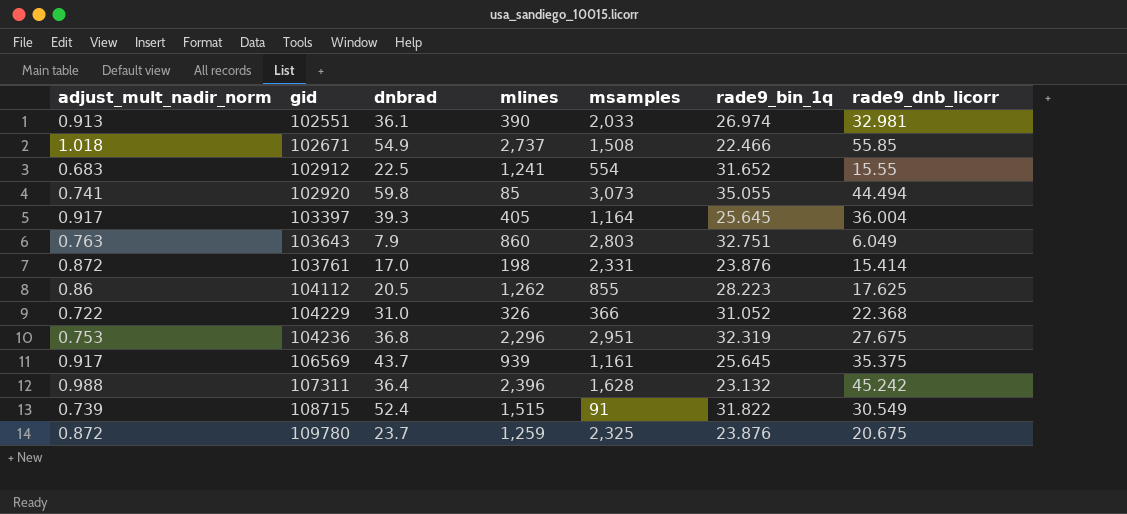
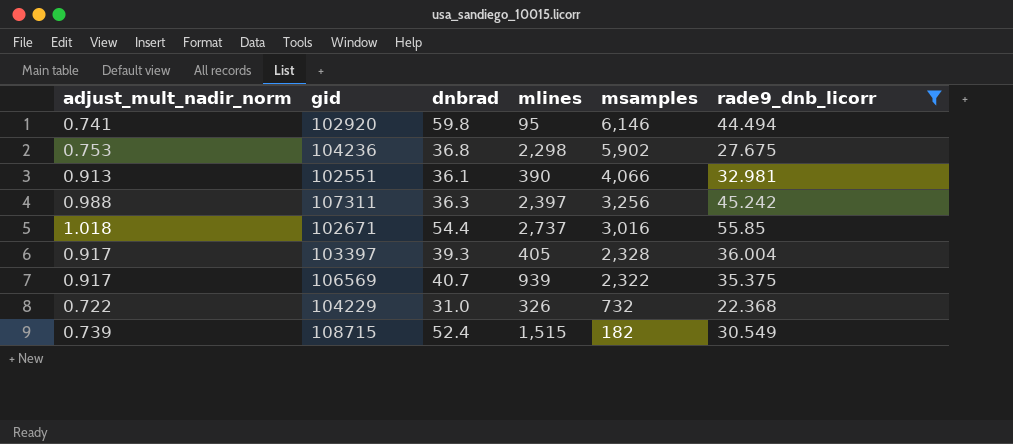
filter: none -> rade9_dnb_licorr >= 22.368
row order: gid ascending -> msamples descending
column rade9_bin_1q | position: 6 -> none
102920 | mlines: 85 -> 95
102920 | msamples: 3,073 -> 6,146
104236 | mlines: 2,296 -> 2,298
104236 | msamples: 2,951 -> 5,902
102551 | msamples: 2,033 -> 4,066
107311 | dnbrad: 36.4 -> 36.3
107311 | mlines: 2,396 -> 2,397
107311 | msamples: 1,628 -> 3,256
102671 | dnbrad: 54.9 -> 54.4
102671 | msamples: 1,508 -> 3,016
103397 | msamples: 1,164 -> 2,328
106569 | dnbrad: 43.7 -> 40.7
106569 | msamples: 1,161 -> 2,322
104229 | msamples: 366 -> 732
108715 | msamples: 91 -> 182

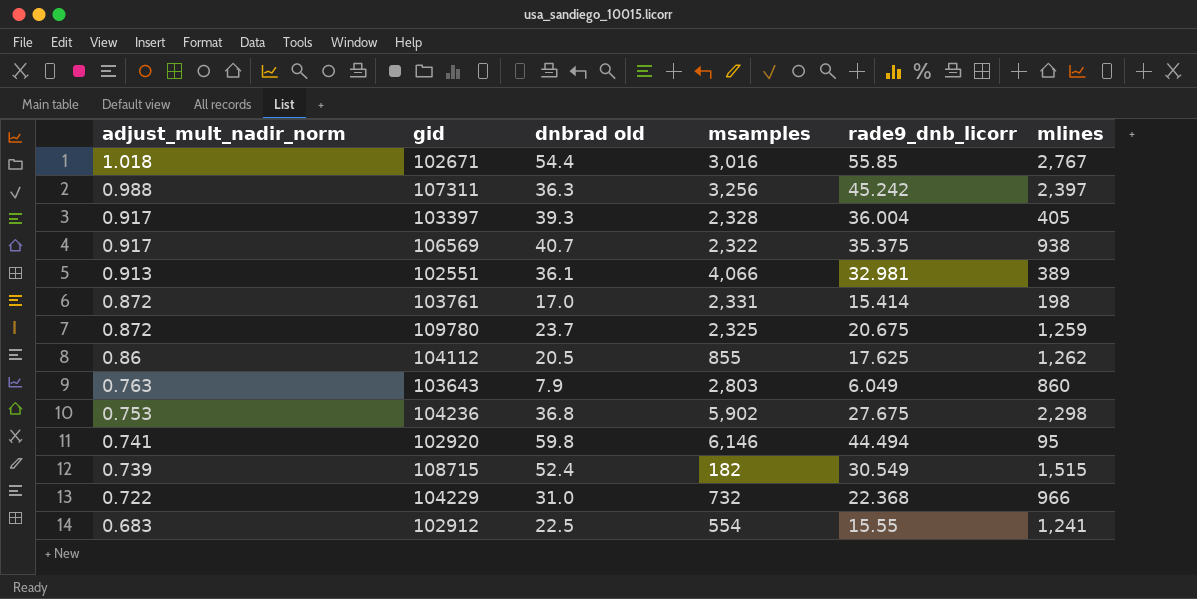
filter: rade9_dnb_licorr >= 22.368 -> none
row order: msamples descending -> adjust_mult_nadir_norm descending
column name: dnbrad -> dnbrad old
column mlines | position: 4 -> 6
102671 | mlines: 2,737 -> 2,767
106569 | mlines: 939 -> 938
102551 | mlines: 390 -> 389
104229 | mlines: 326 -> 966

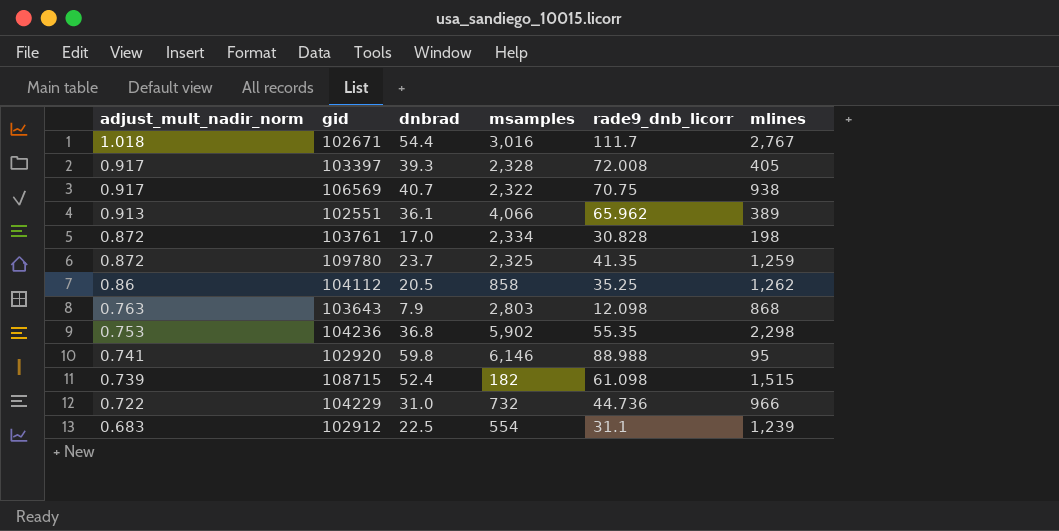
column name: dnbrad old -> dnbrad
row 107311: 0.988 | 36.3 | 3,256 | 45.242 | 2,397 -> none
102671 | rade9_dnb_licorr: 55.85 -> 111.7
103397 | rade9_dnb_licorr: 36.004 -> 72.008
106569 | rade9_dnb_licorr: 35.375 -> 70.75
102551 | rade9_dnb_licorr: 32.981 -> 65.962
103761 | msamples: 2,331 -> 2,334
103761 | rade9_dnb_licorr: 15.414 -> 30.828
109780 | rade9_dnb_licorr: 20.675 -> 41.35
104112 | msamples: 855 -> 858
104112 | rade9_dnb_licorr: 17.625 -> 35.25
103643 | rade9_dnb_licorr: 6.049 -> 12.098
103643 | mlines: 860 -> 868
104236 | rade9_dnb_licorr: 27.675 -> 55.35
102920 | rade9_dnb_licorr: 44.494 -> 88.988
108715 | rade9_dnb_licorr: 30.549 -> 61.098
104229 | rade9_dnb_licorr: 22.368 -> 44.736
102912 | rade9_dnb_licorr: 15.55 -> 31.1
102912 | mlines: 1,241 -> 1,239

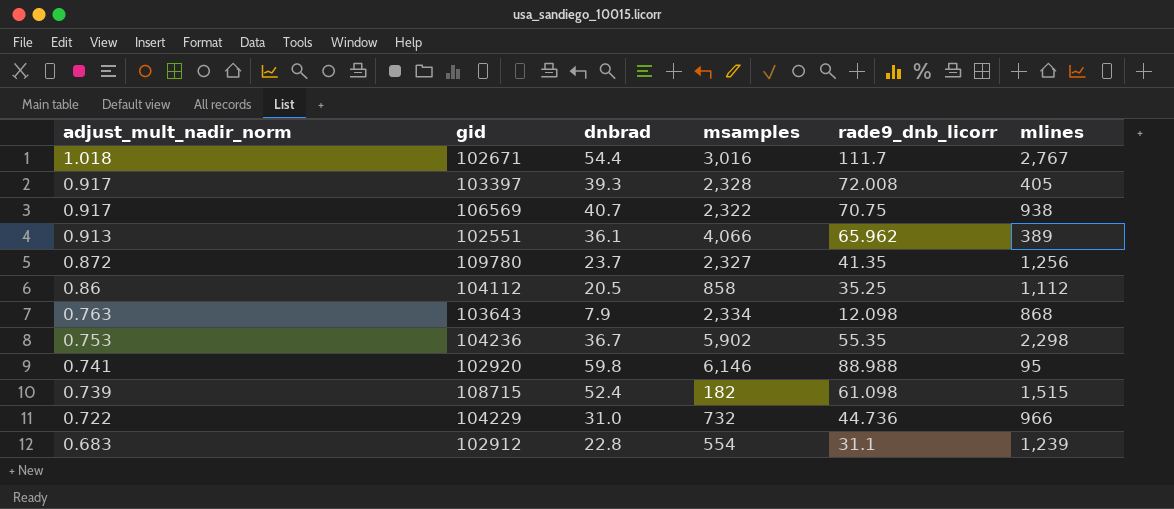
row 103761: 0.872 | 17.0 | 2,334 | 30.828 | 198 -> none
109780 | msamples: 2,325 -> 2,327
109780 | mlines: 1,259 -> 1,256
104112 | mlines: 1,262 -> 1,112
103643 | msamples: 2,803 -> 2,334
104236 | dnbrad: 36.8 -> 36.7
102912 | dnbrad: 22.5 -> 22.8

